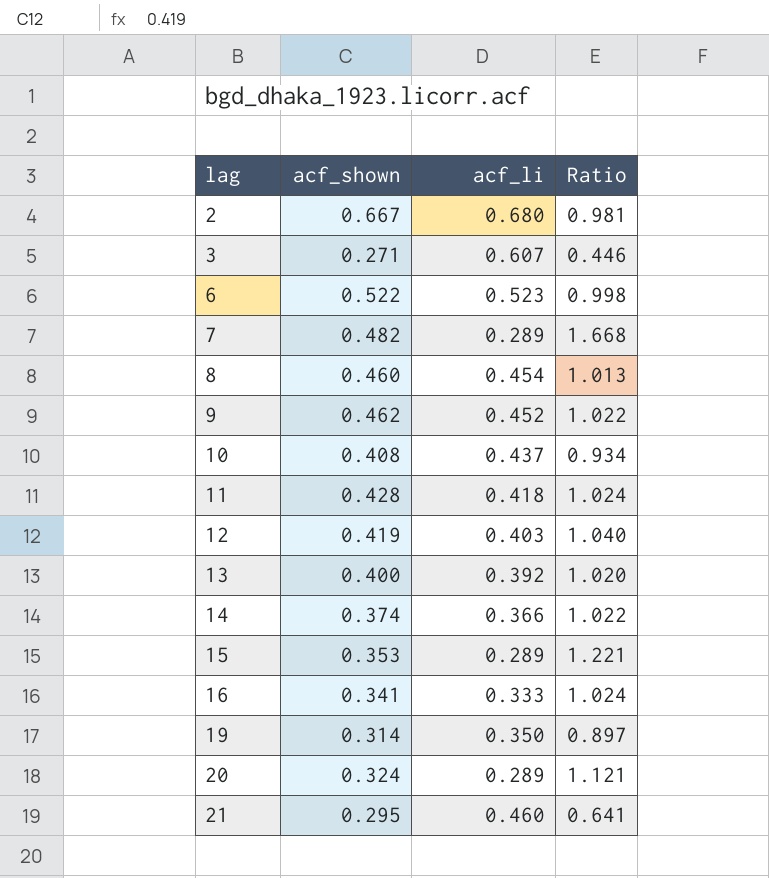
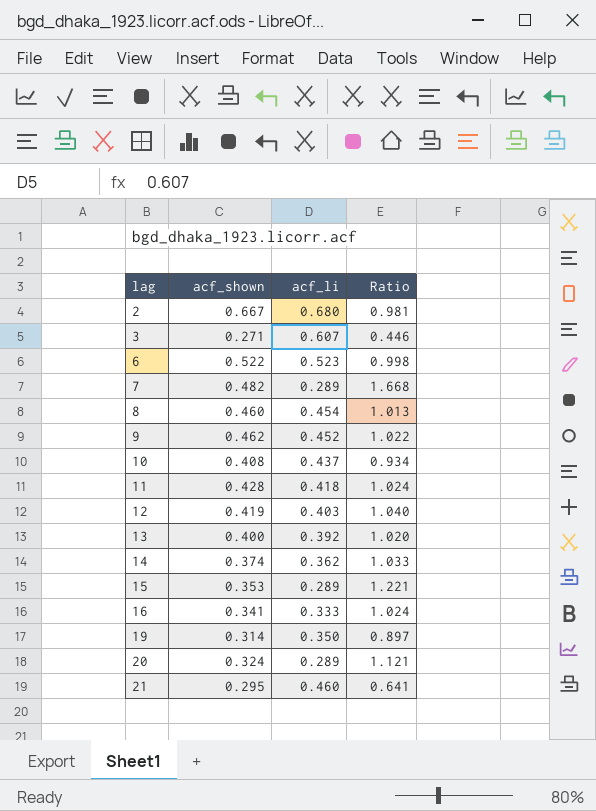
14 | acf_li: 0.366 -> 0.362
14 | Ratio: 1.022 -> 1.033

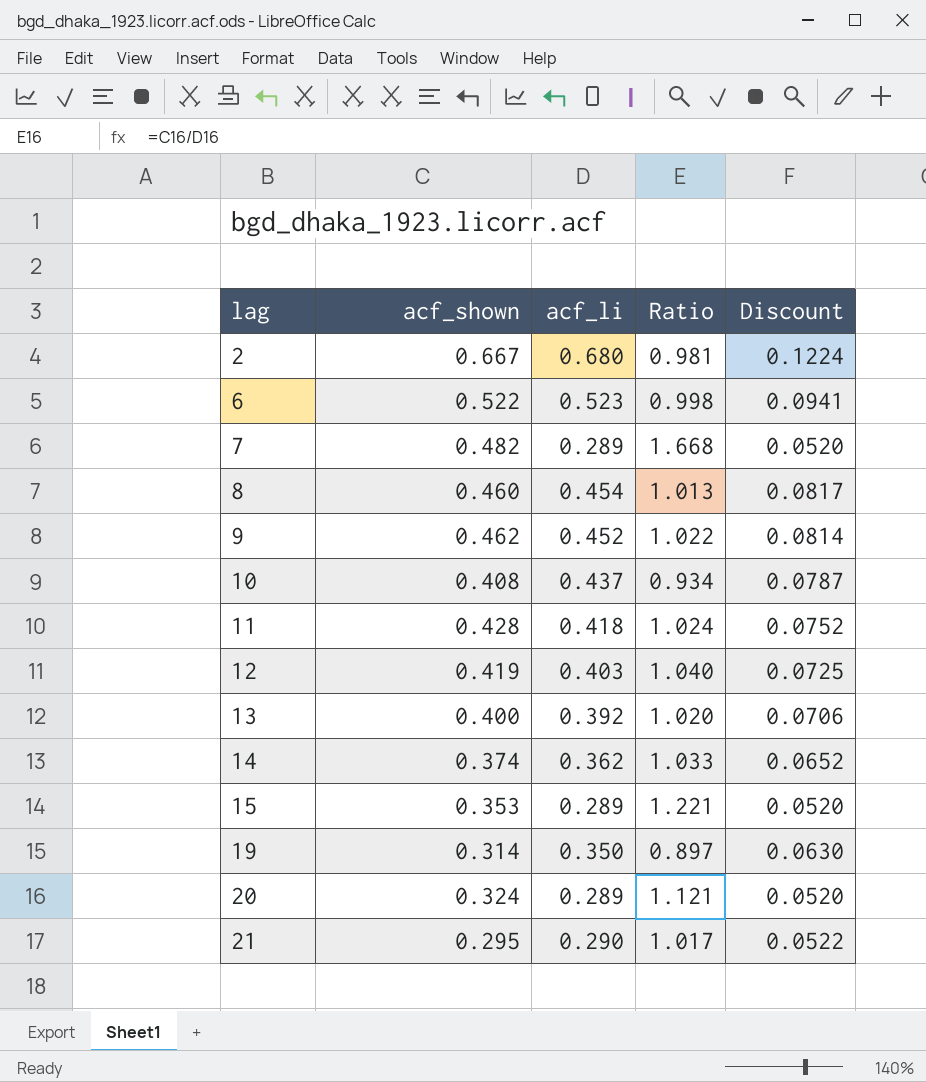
column Discount | formula: none -> [acf_li] * 0.18
row 3: 0.271 | 0.607 | 0.446 -> none
row 16: 0.341 | 0.333 | 1.024 -> none
21 | acf_li: 0.460 -> 0.290
21 | Ratio: 0.641 -> 1.017

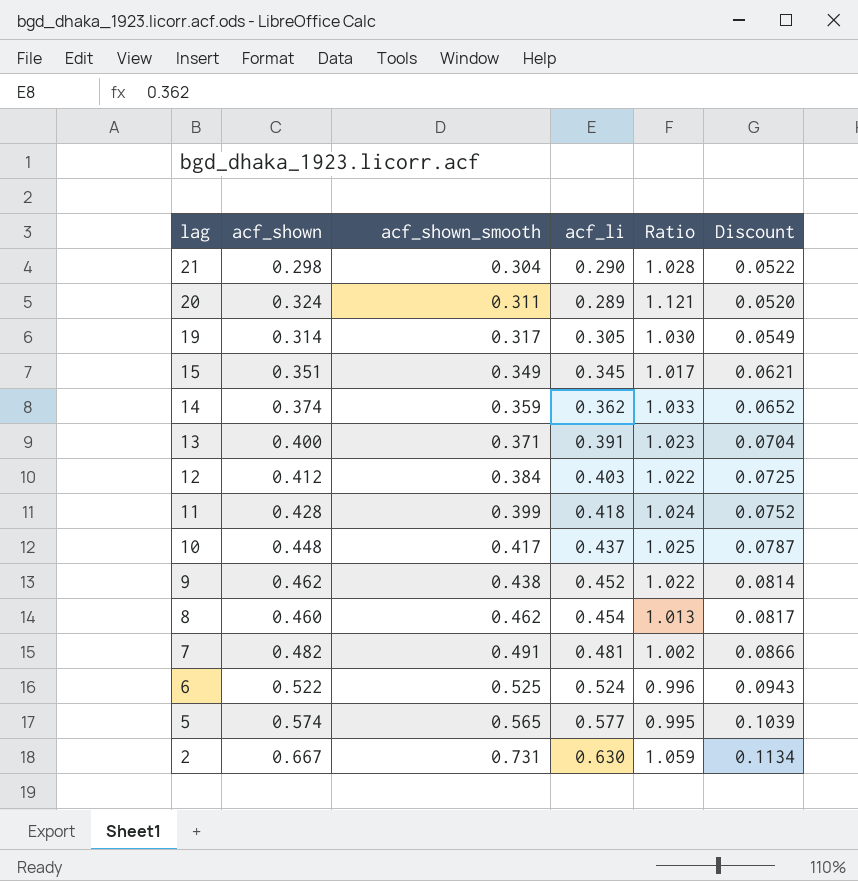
row order: lag ascending -> lag descending
column acf_shown_smooth | position: none -> 3
21 | acf_shown: 0.295 -> 0.298
21 | Ratio: 1.017 -> 1.028
19 | acf_li: 0.350 -> 0.305
19 | Ratio: 0.897 -> 1.030
19 | Discount: 0.0630 -> 0.0549
15 | acf_shown: 0.353 -> 0.351
15 | acf_li: 0.289 -> 0.345
15 | Ratio: 1.221 -> 1.017
15 | Discount: 0.0520 -> 0.0621
13 | acf_li: 0.392 -> 0.391
13 | Ratio: 1.020 -> 1.023
13 | Discount: 0.0706 -> 0.0704
12 | acf_shown: 0.419 -> 0.412
12 | Ratio: 1.040 -> 1.022
10 | acf_shown: 0.408 -> 0.448
10 | Ratio: 0.934 -> 1.025
7 | acf_li: 0.289 -> 0.481
7 | Ratio: 1.668 -> 1.002
7 | Discount: 0.0520 -> 0.0866
6 | acf_li: 0.523 -> 0.524
6 | Ratio: 0.998 -> 0.996
6 | Discount: 0.0941 -> 0.0943
row 5: none -> 0.574 | 0.565 | 0.577 | 0.995 | 0.1039
2 | acf_li: 0.680 -> 0.630
2 | Ratio: 0.981 -> 1.059
2 | Discount: 0.1224 -> 0.1134

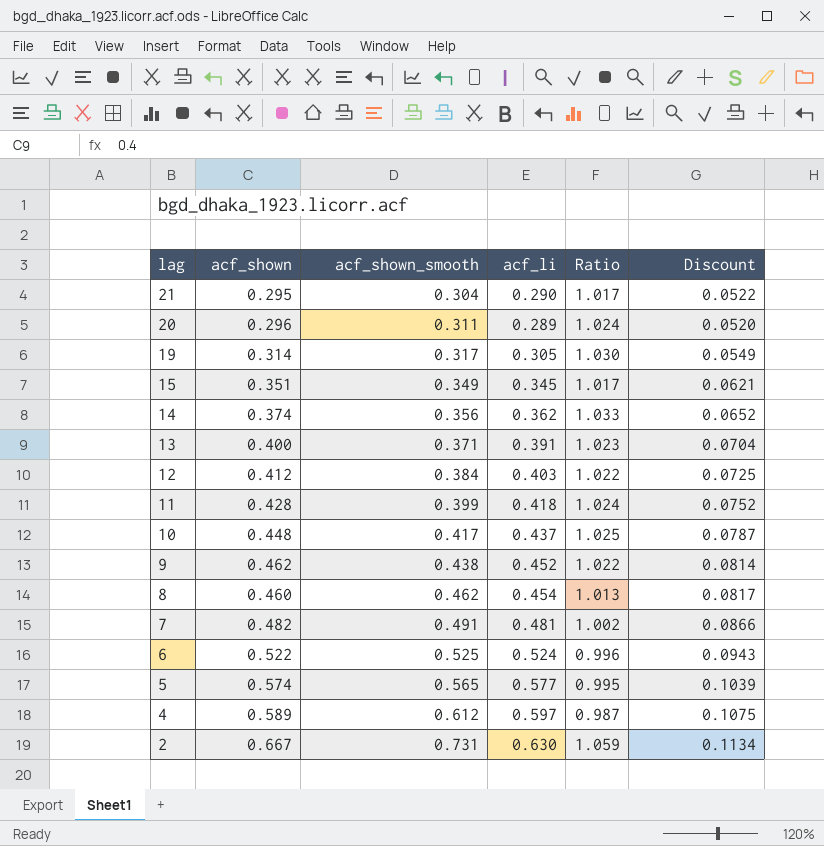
21 | acf_shown: 0.298 -> 0.295
21 | Ratio: 1.028 -> 1.017
20 | acf_shown: 0.324 -> 0.296
20 | Ratio: 1.121 -> 1.024
14 | acf_shown_smooth: 0.359 -> 0.356
row 4: none -> 0.589 | 0.612 | 0.597 | 0.987 | 0.1075

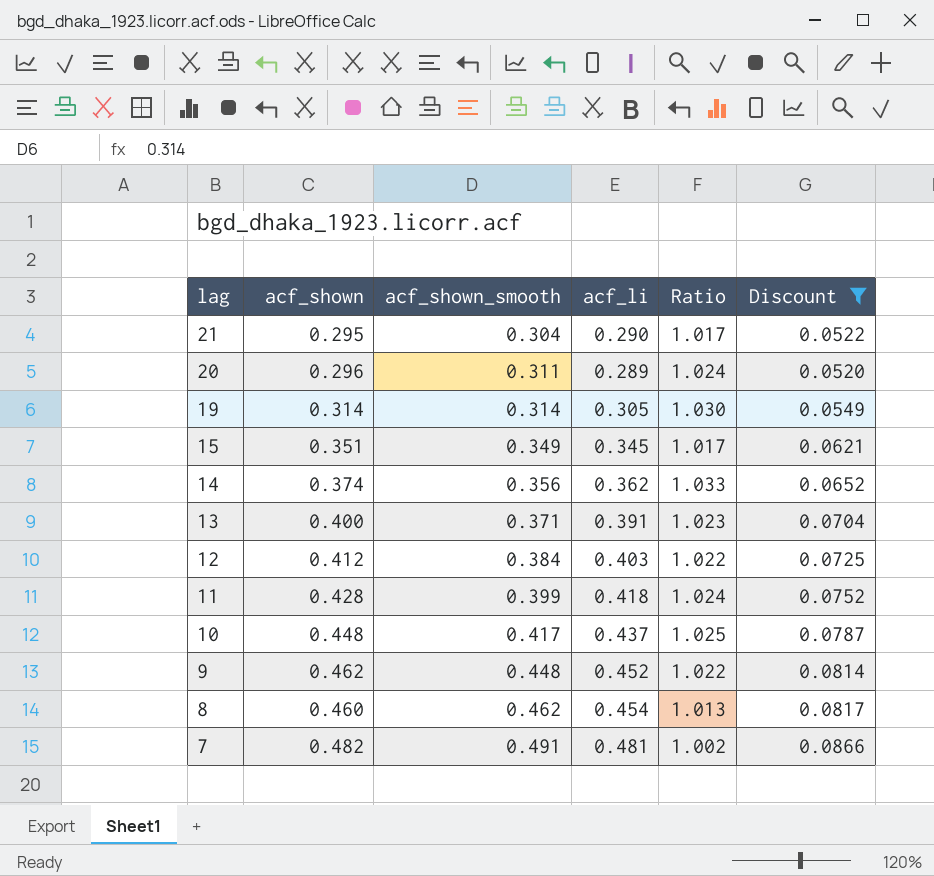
filter: none -> Discount <= 0.0866
19 | acf_shown_smooth: 0.317 -> 0.314
9 | acf_shown_smooth: 0.438 -> 0.448

